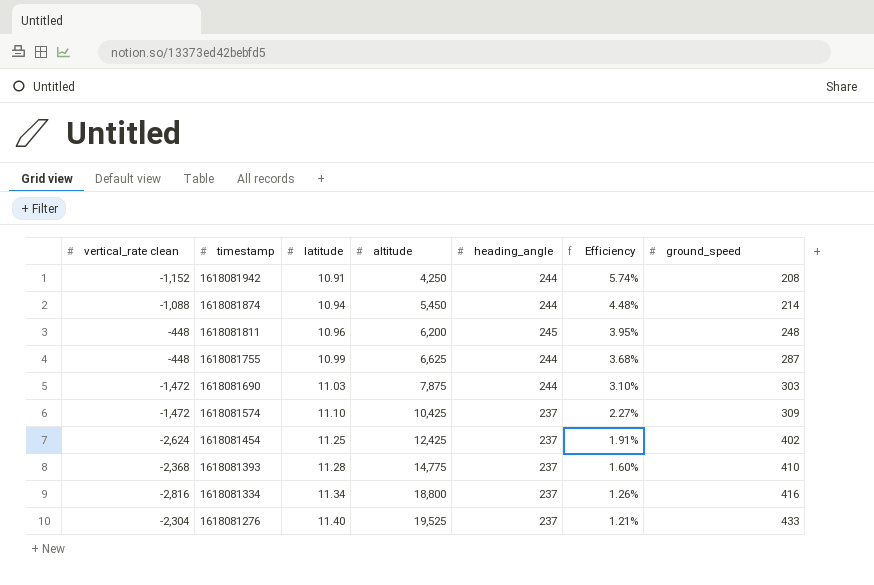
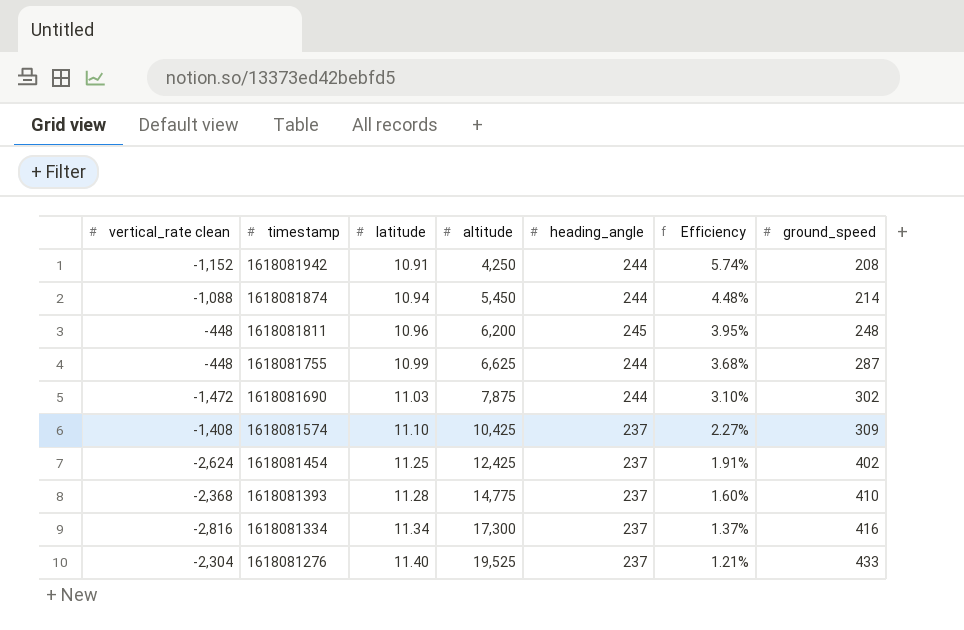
1618081690 | ground_speed: 303 -> 302
1618081574 | vertical_rate clean: -1,472 -> -1,408
1618081334 | altitude: 18,800 -> 17,300
1618081334 | Efficiency: 1.26% -> 1.37%

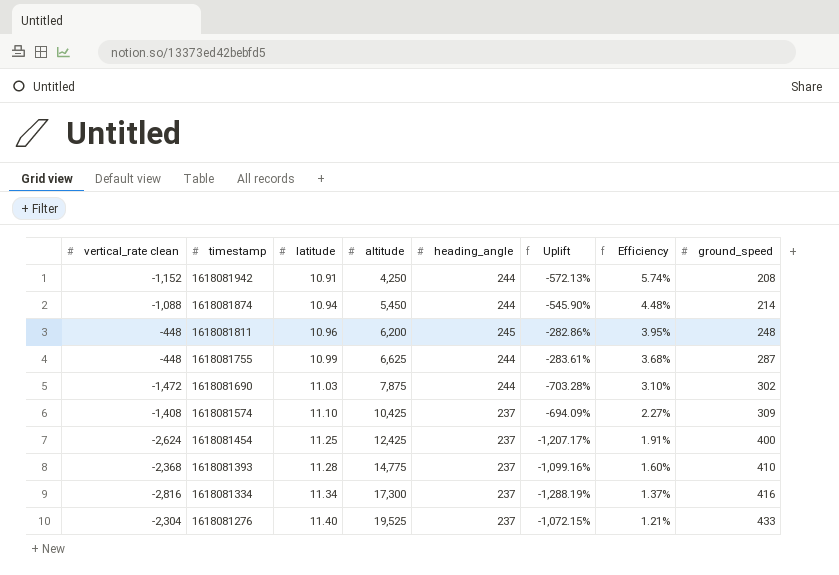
column Uplift | formula: none -> ([vertical_rate clean] - [heading_angle]) / [heading_angle]
1618081454 | ground_speed: 402 -> 400

